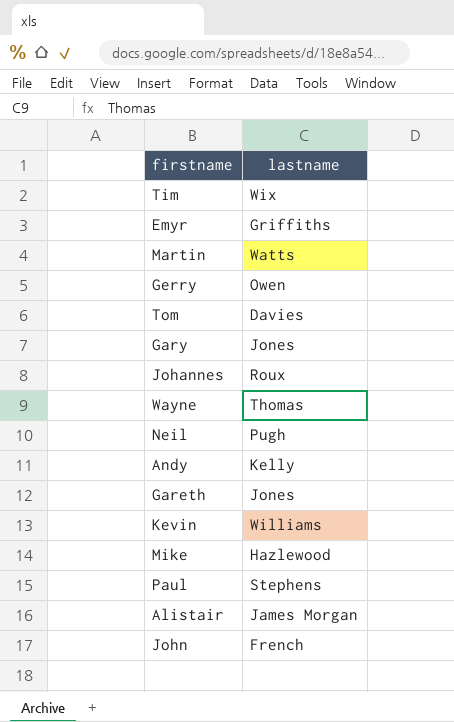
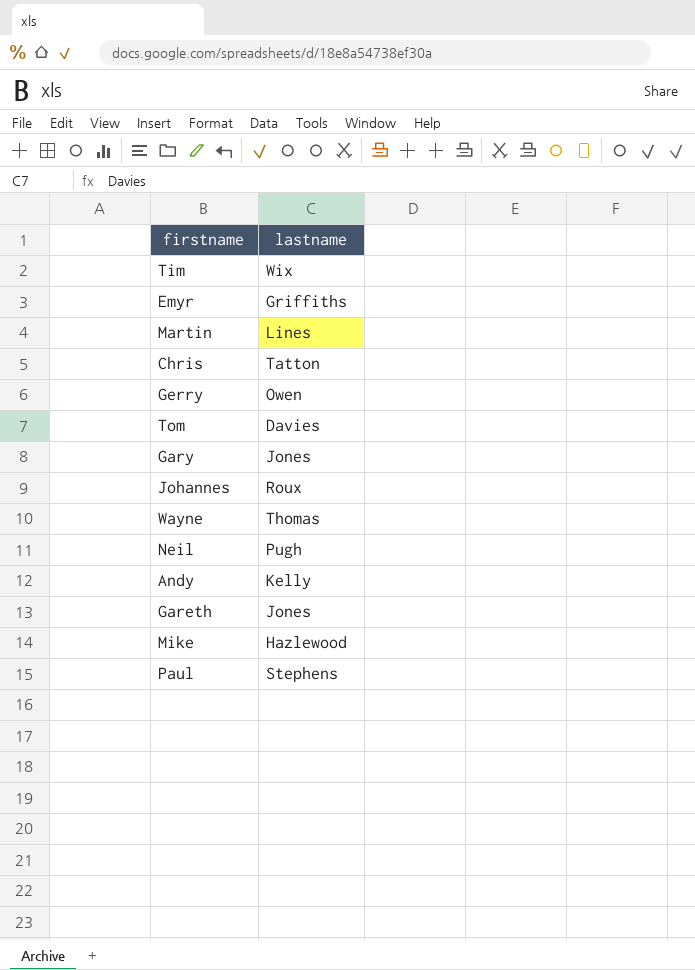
row Kevin: Williams -> none
row Alistair: James Morgan -> none
row John: French -> none
Martin | lastname: Watts -> Lines
row Chris: none -> Tatton

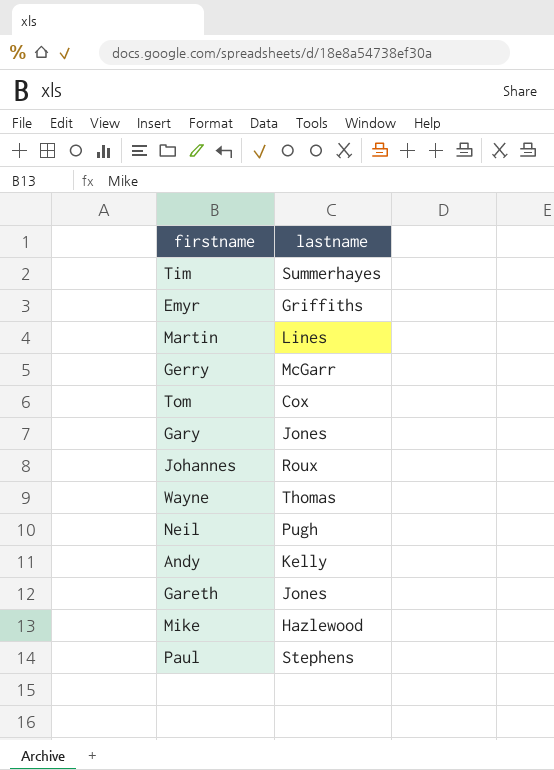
row Chris: Tatton -> none
Tim | lastname: Wix -> Summerhayes
Gerry | lastname: Owen -> McGarr
Tom | lastname: Davies -> Cox

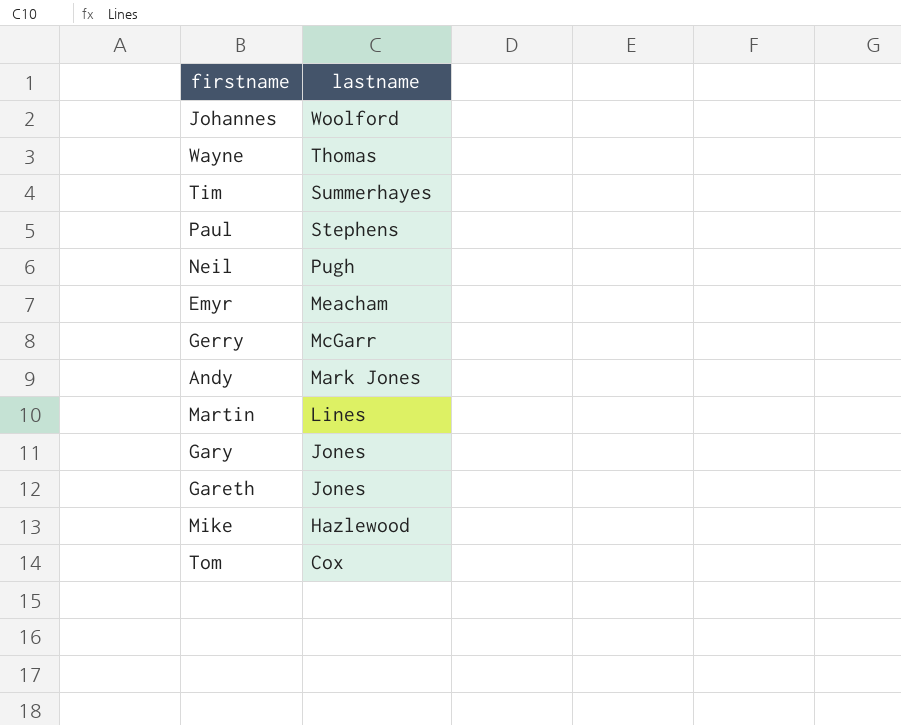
row order: none -> lastname descending
Johannes | lastname: Roux -> Woolford
Emyr | lastname: Griffiths -> Meacham
Andy | lastname: Kelly -> Mark Jones

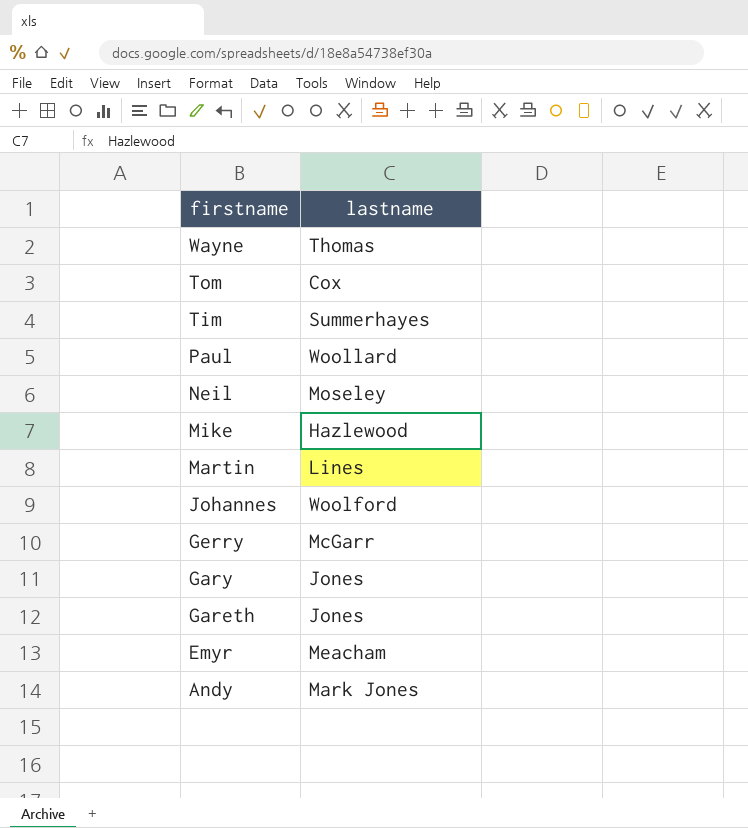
row order: lastname descending -> firstname descending
Paul | lastname: Stephens -> Woollard
Neil | lastname: Pugh -> Moseley

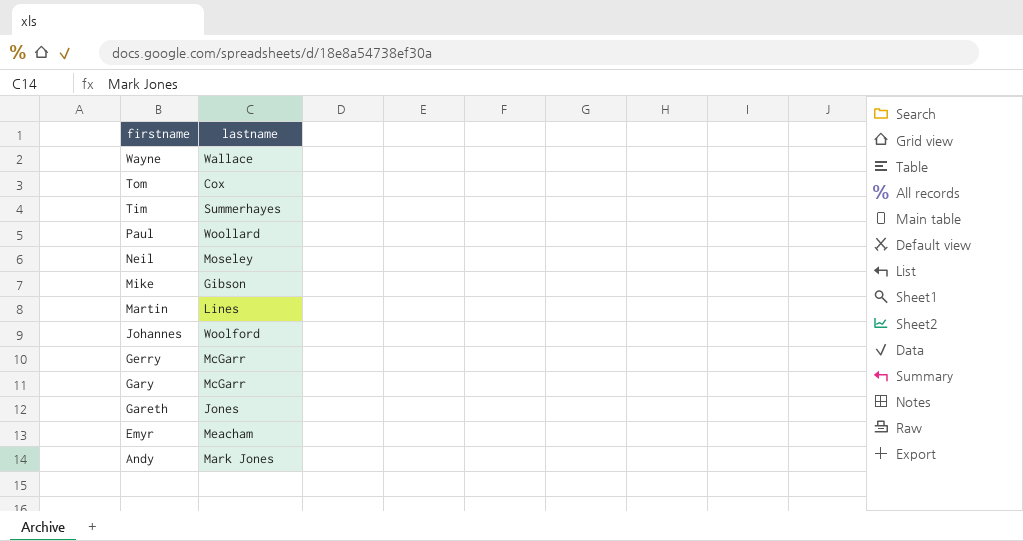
Wayne | lastname: Thomas -> Wallace
Mike | lastname: Hazlewood -> Gibson
Gary | lastname: Jones -> McGarr

